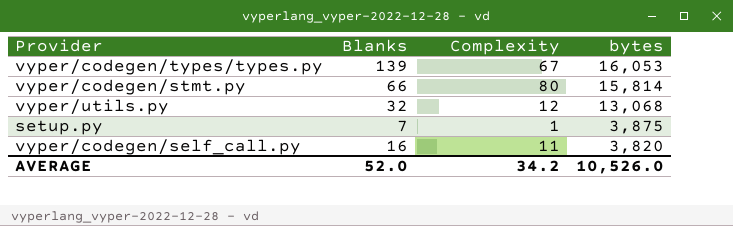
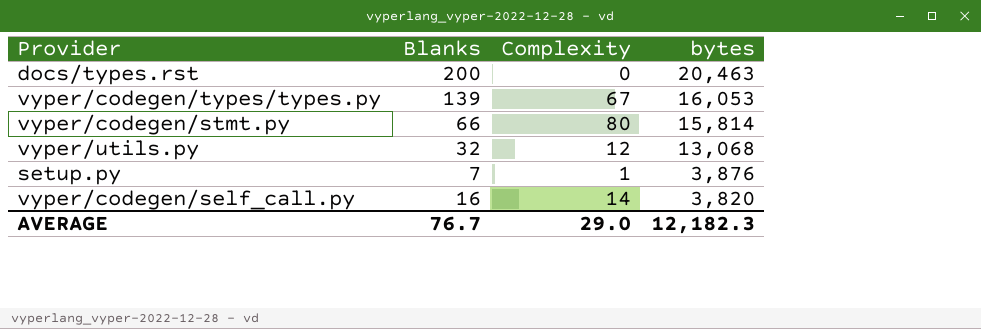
row docs/types.rst: none -> 200 | 0 | 20,463
setup.py | bytes: 3,875 -> 3,876
vyper/codegen/self_call.py | Complexity: 11 -> 14
AVERAGE | Blanks: 52.0 -> 76.7
AVERAGE | Complexity: 34.2 -> 29.0
AVERAGE | bytes: 10,526.0 -> 12,182.3

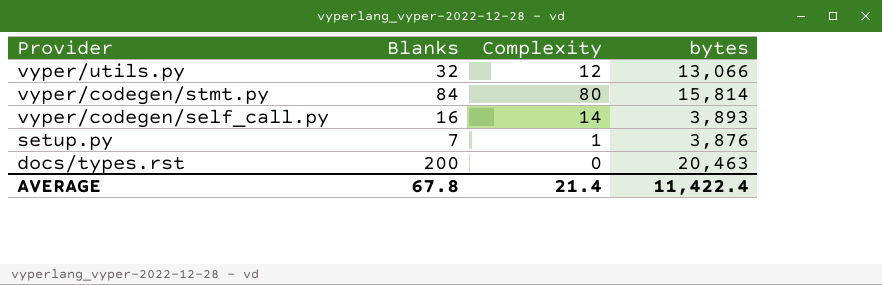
row order: bytes descending -> Provider descending
row vyper/codegen/types/types.py: 139 | 67 | 16,053 -> none
vyper/utils.py | bytes: 13,068 -> 13,066
vyper/codegen/stmt.py | Blanks: 66 -> 84
vyper/codegen/self_call.py | bytes: 3,820 -> 3,893
AVERAGE | Blanks: 76.7 -> 67.8
AVERAGE | Complexity: 29.0 -> 21.4
AVERAGE | bytes: 12,182.3 -> 11,422.4

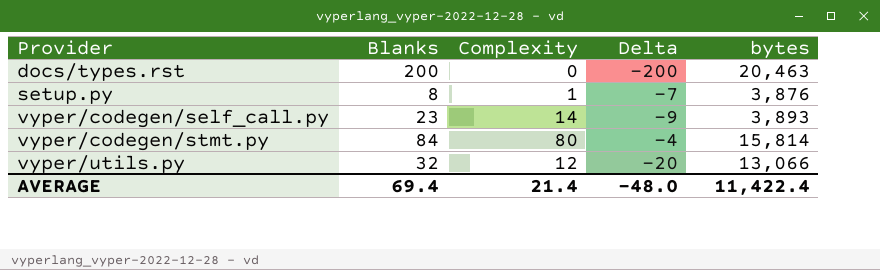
row order: Provider descending -> Provider ascending
column Delta | formula: none -> [Complexity] - [Blanks]
setup.py | Blanks: 7 -> 8
vyper/codegen/self_call.py | Blanks: 16 -> 23
AVERAGE | Blanks: 67.8 -> 69.4

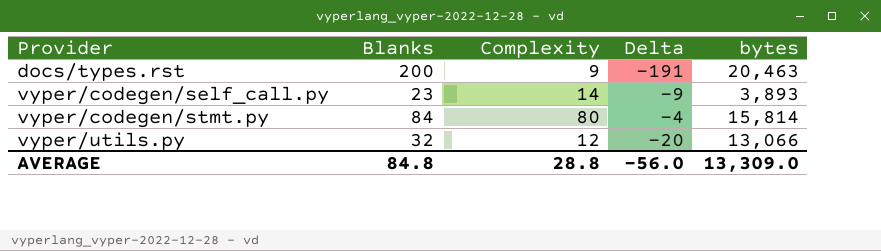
row setup.py: 8 | 1 | -7 | 3,876 -> none
docs/types.rst | Complexity: 0 -> 9
docs/types.rst | Delta: -200 -> -191
AVERAGE | Blanks: 69.4 -> 84.8
AVERAGE | Complexity: 21.4 -> 28.8
AVERAGE | Delta: -48.0 -> -56.0
AVERAGE | bytes: 11,422.4 -> 13,309.0

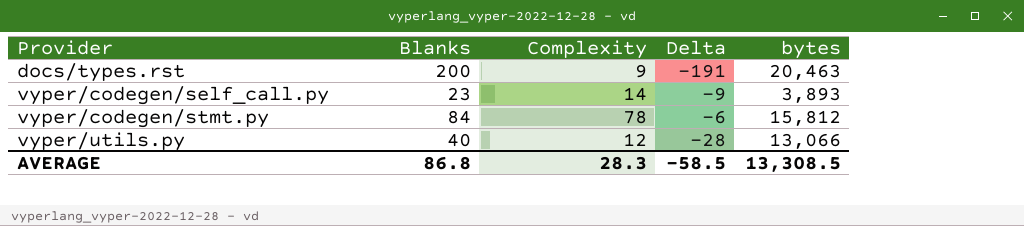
vyper/codegen/stmt.py | Complexity: 80 -> 78
vyper/codegen/stmt.py | Delta: -4 -> -6
vyper/codegen/stmt.py | bytes: 15,814 -> 15,812
vyper/utils.py | Blanks: 32 -> 40
vyper/utils.py | Delta: -20 -> -28
AVERAGE | Blanks: 84.8 -> 86.8
AVERAGE | Complexity: 28.8 -> 28.3
AVERAGE | Delta: -56.0 -> -58.5
AVERAGE | bytes: 13,309.0 -> 13,308.5

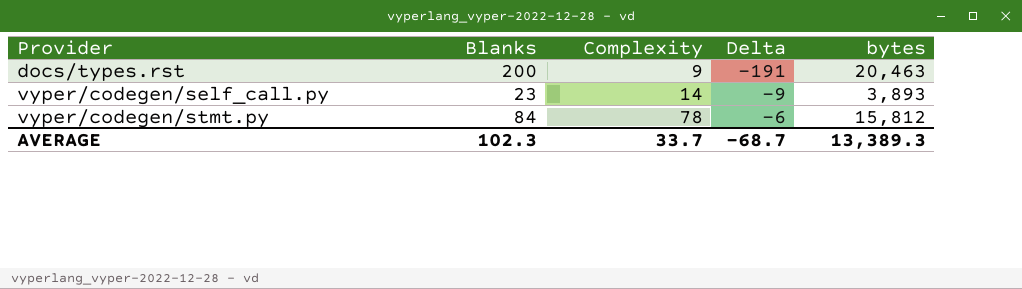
row vyper/utils.py: 40 | 12 | -28 | 13,066 -> none
AVERAGE | Blanks: 86.8 -> 102.3
AVERAGE | Complexity: 28.3 -> 33.7
AVERAGE | Delta: -58.5 -> -68.7
AVERAGE | bytes: 13,308.5 -> 13,389.3

